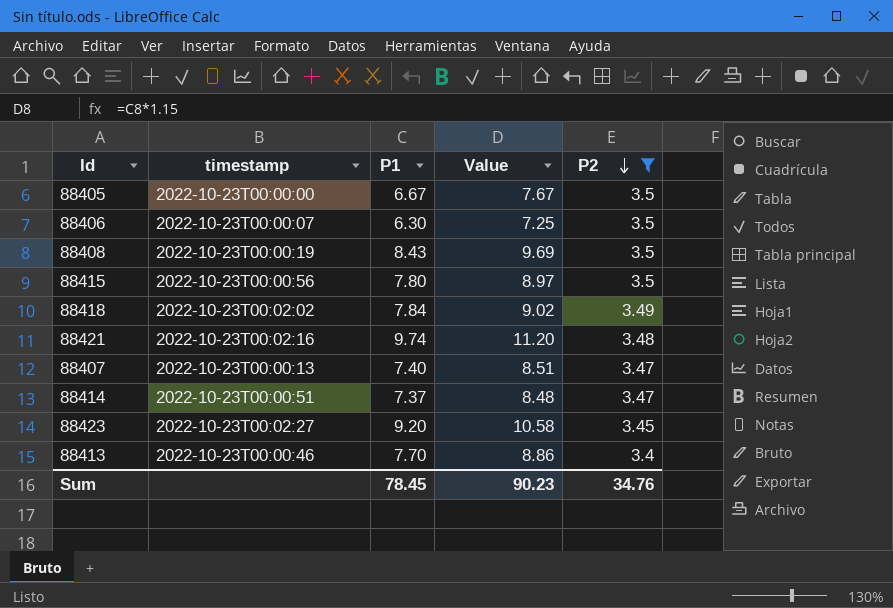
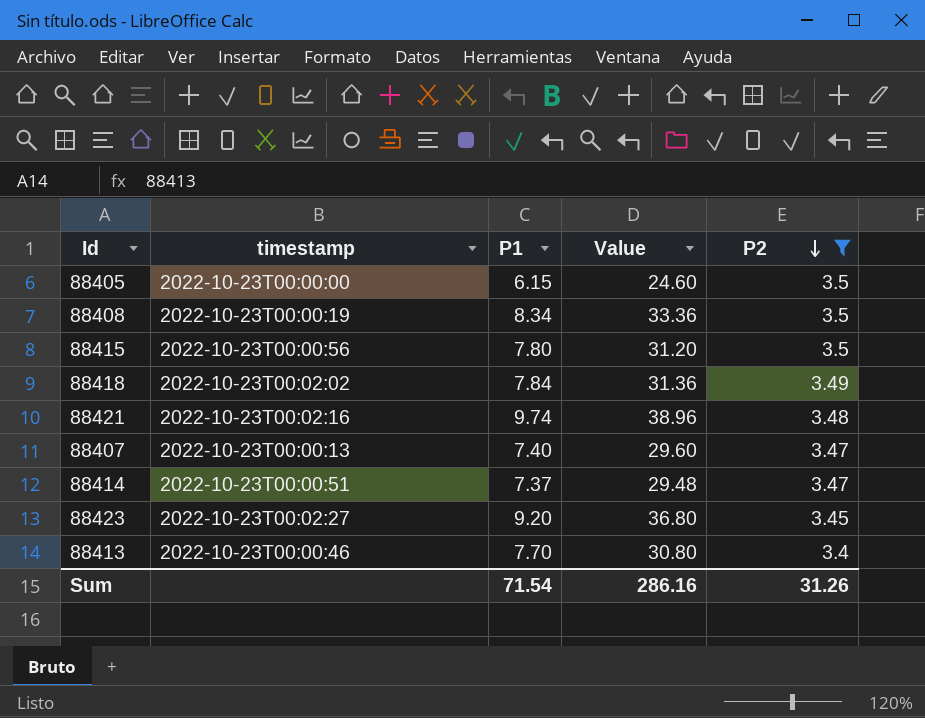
column Value | formula: [P1] * 1.15 -> [P1] * 4
row 88406: 2022-10-23T00:00:07 | 6.30 | 7.25 | 3.5 -> none
88405 | P1: 6.67 -> 6.15
88408 | P1: 8.43 -> 8.34
Sum | P1: 78.45 -> 71.54
Sum | Value: 90.23 -> 286.16
Sum | P2: 34.76 -> 31.26

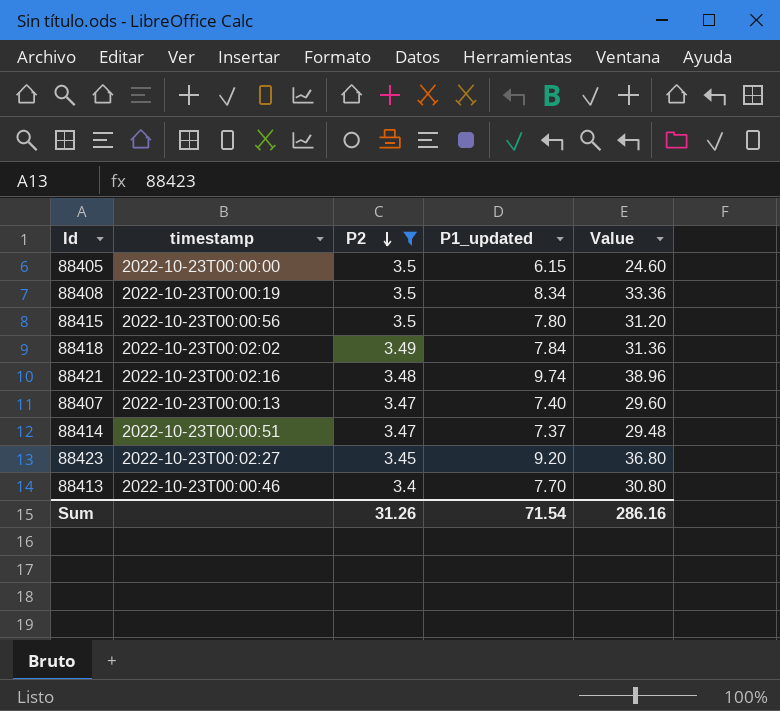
column P2 | position: 5 -> 3
column name: P1 -> P1_updated

